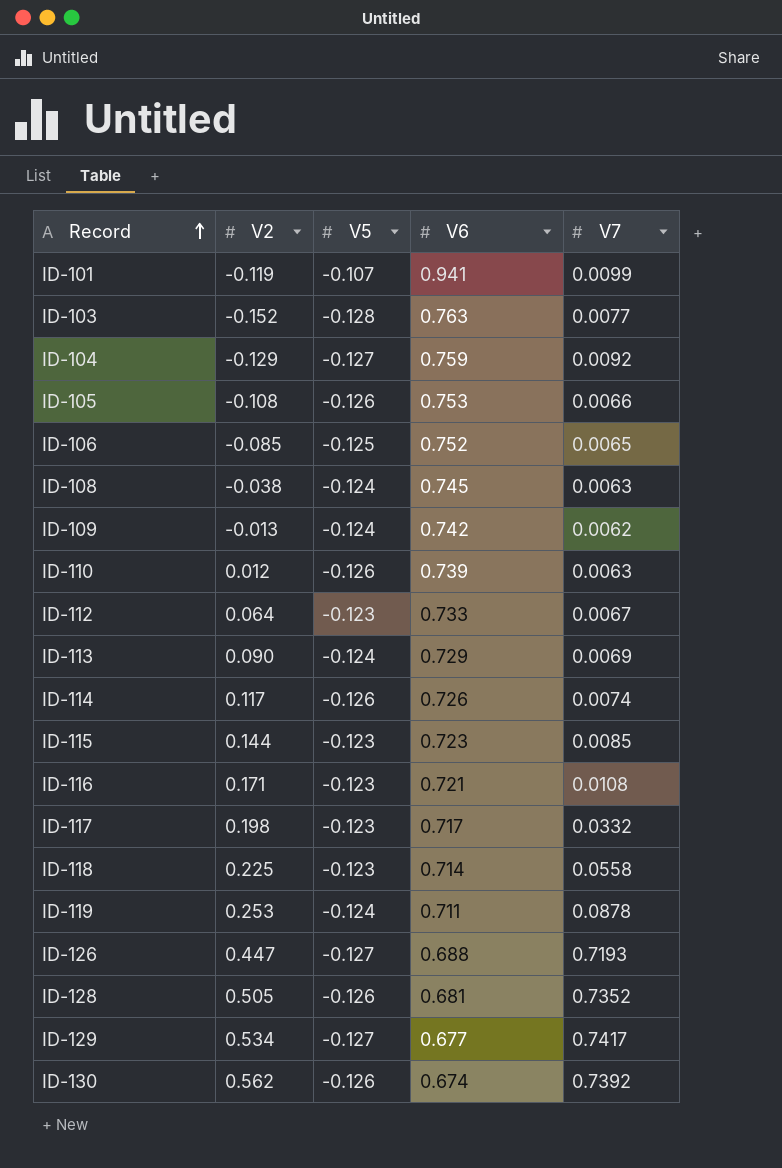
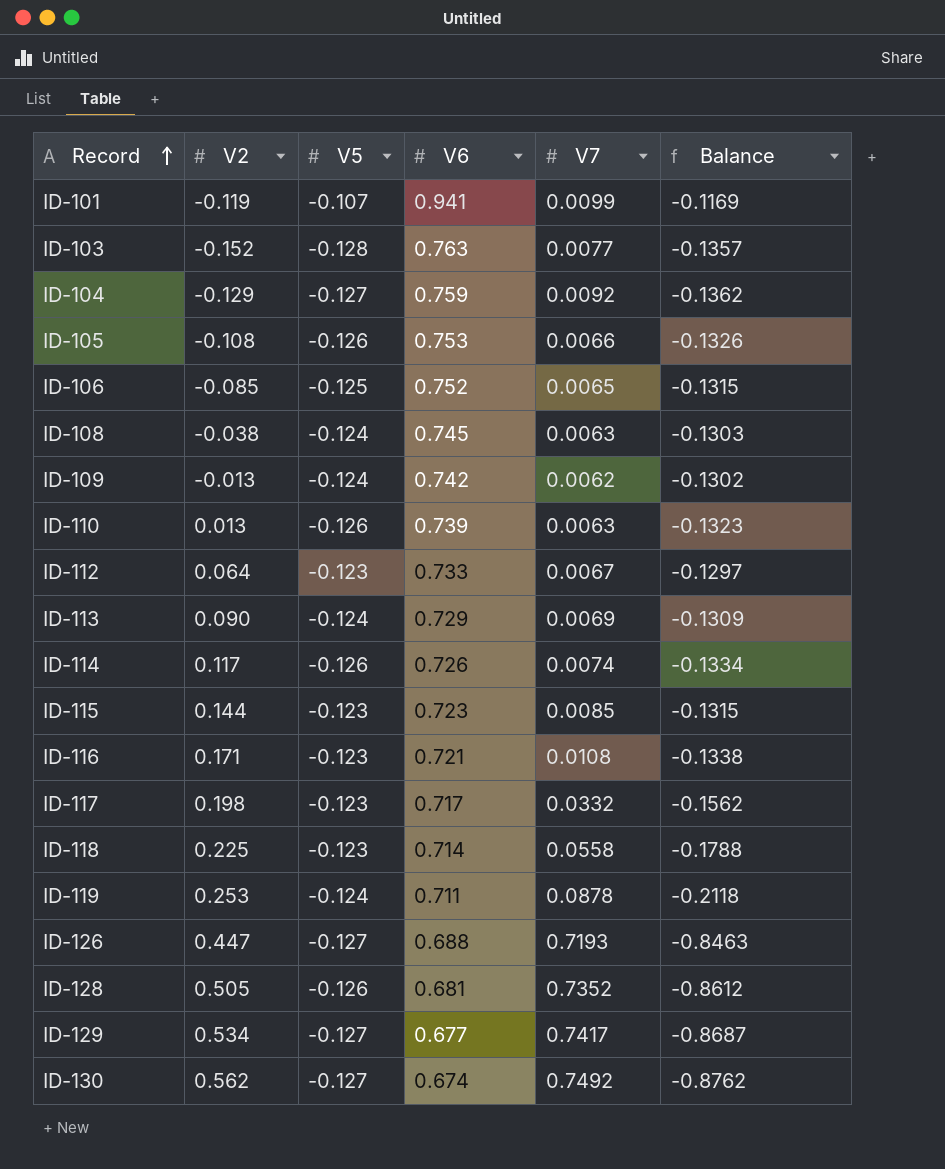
column Balance | formula: none -> [V5] - [V7]
ID-110 | V2: 0.012 -> 0.013
ID-130 | V5: -0.126 -> -0.127
ID-130 | V7: 0.7392 -> 0.7492

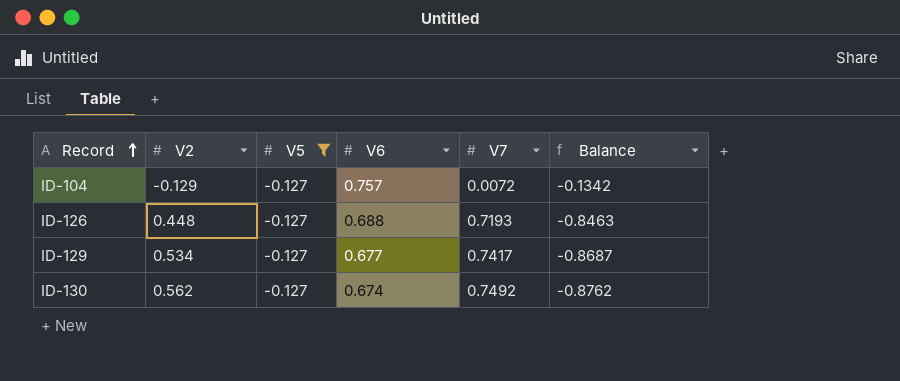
filter: none -> V5 = -0.127
ID-104 | V6: 0.759 -> 0.757
ID-104 | V7: 0.0092 -> 0.0072
ID-104 | Balance: -0.1362 -> -0.1342
ID-126 | V2: 0.447 -> 0.448

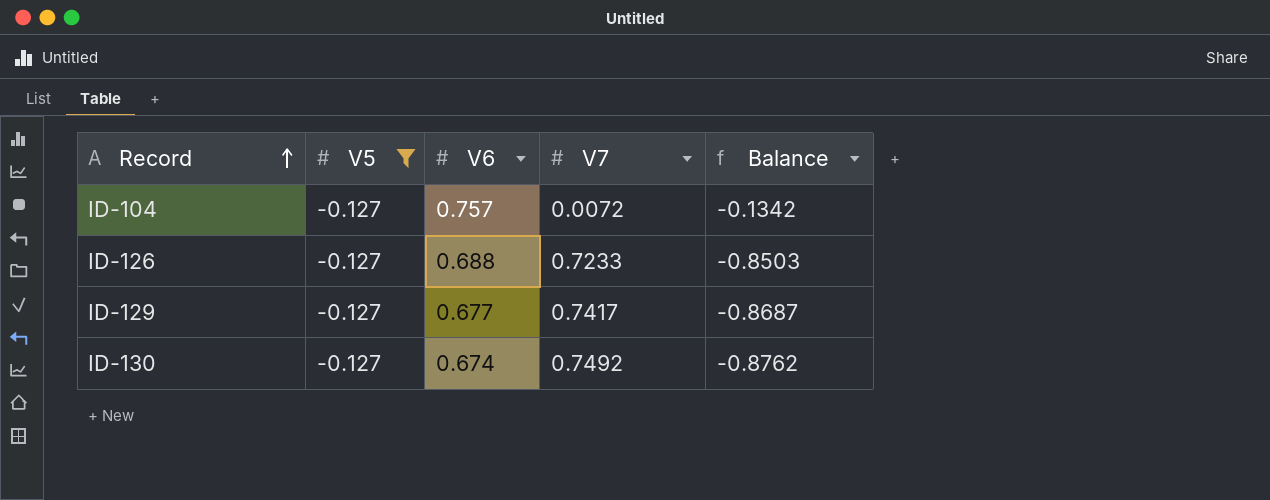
column V2 | position: 2 -> none
ID-126 | V7: 0.7193 -> 0.7233
ID-126 | Balance: -0.8463 -> -0.8503

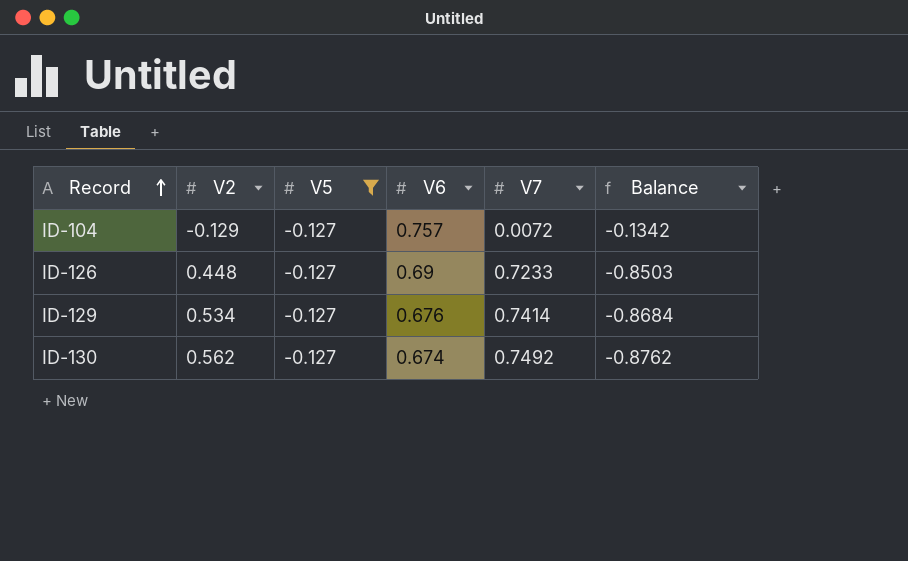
column V2 | position: none -> 2
ID-126 | V6: 0.688 -> 0.69
ID-129 | V6: 0.677 -> 0.676
ID-129 | V7: 0.7417 -> 0.7414
ID-129 | Balance: -0.8687 -> -0.8684

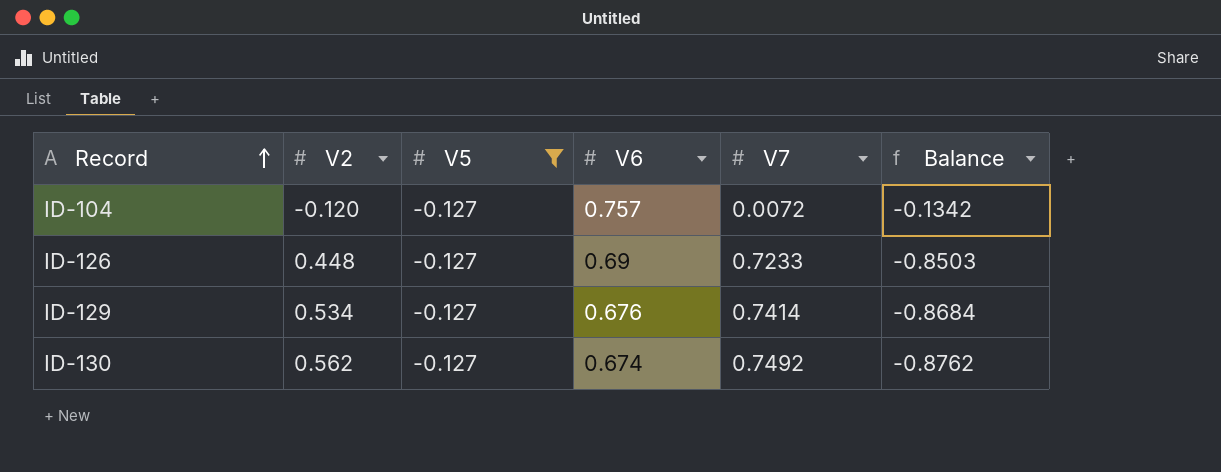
ID-104 | V2: -0.129 -> -0.120

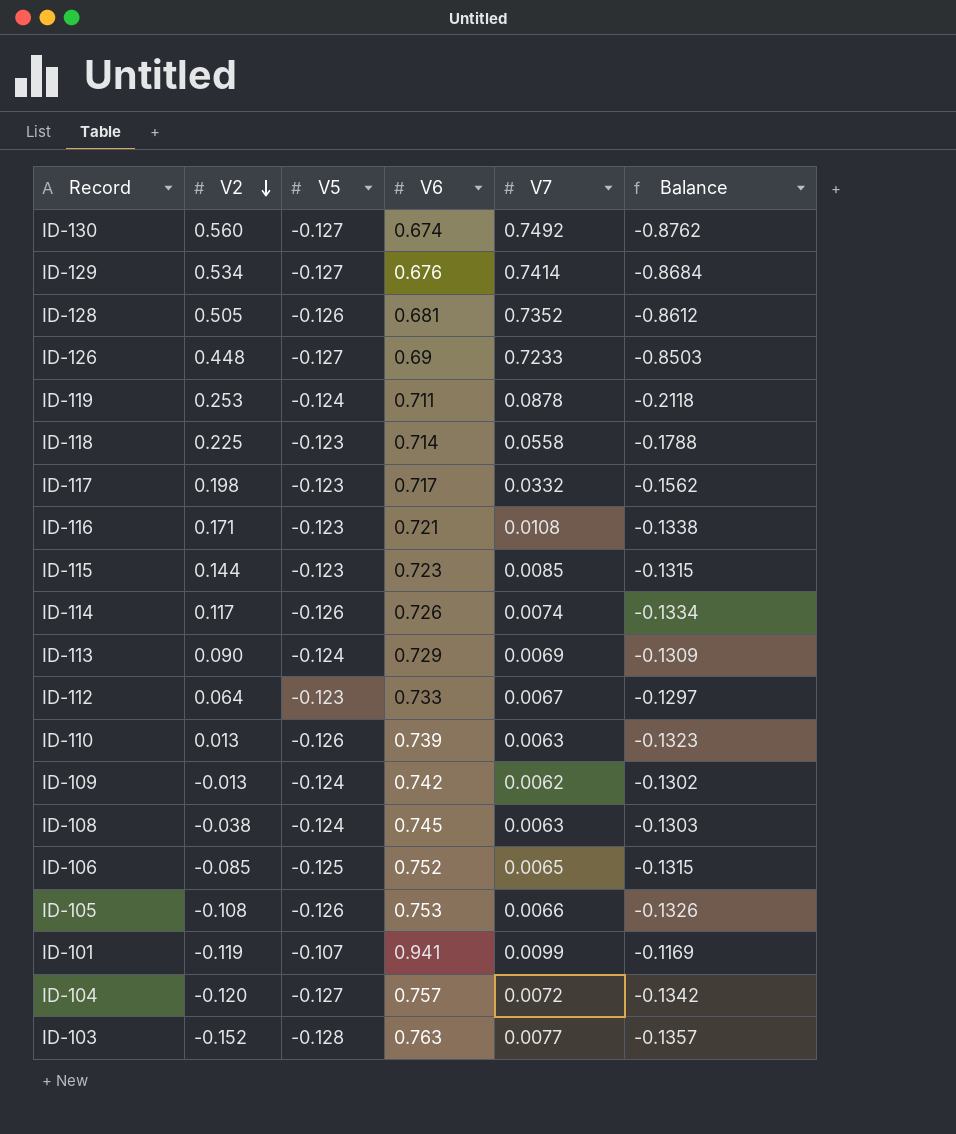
filter: V5 = -0.127 -> none
row order: Record ascending -> V2 descending
ID-130 | V2: 0.562 -> 0.560

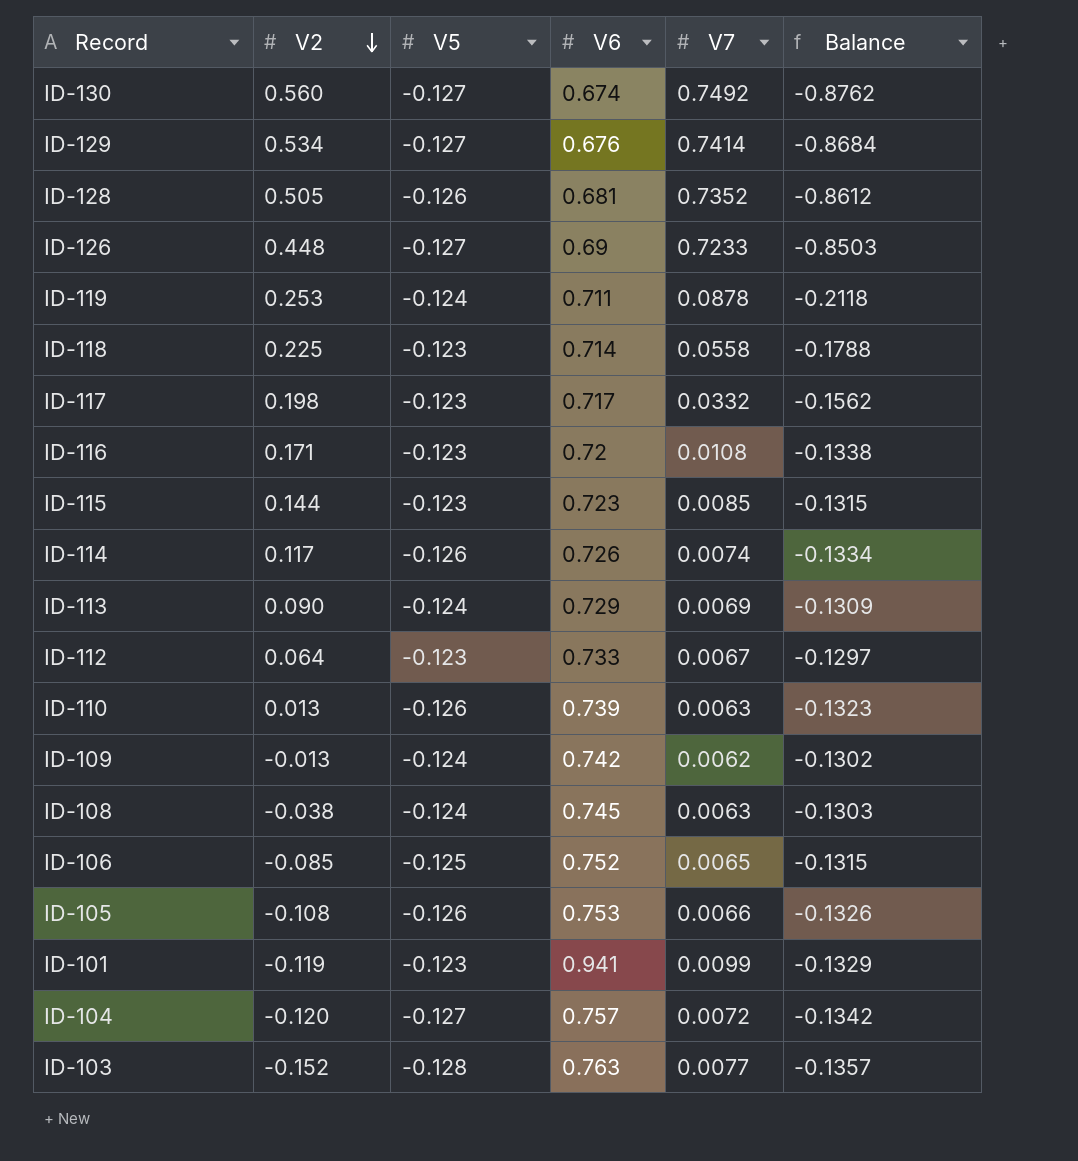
ID-116 | V6: 0.721 -> 0.72
ID-101 | V5: -0.107 -> -0.123
ID-101 | Balance: -0.1169 -> -0.1329

